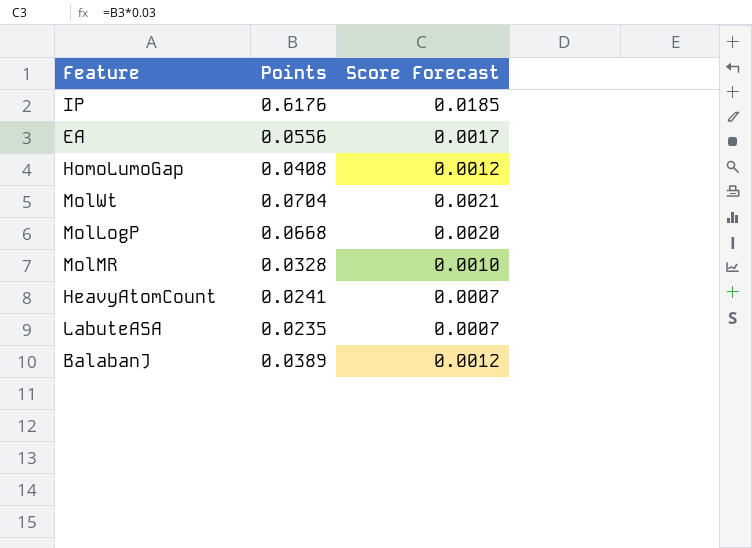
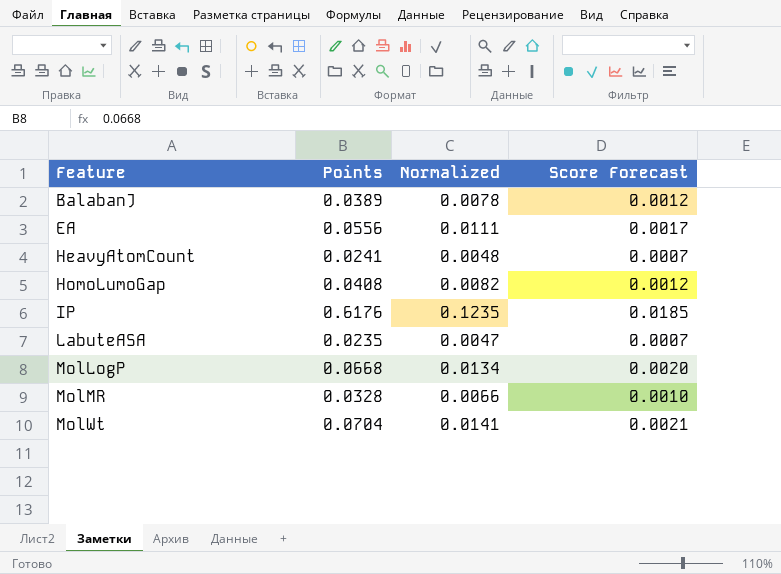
row order: none -> Feature ascending
column Normalized | formula: none -> [Points] * 0.2

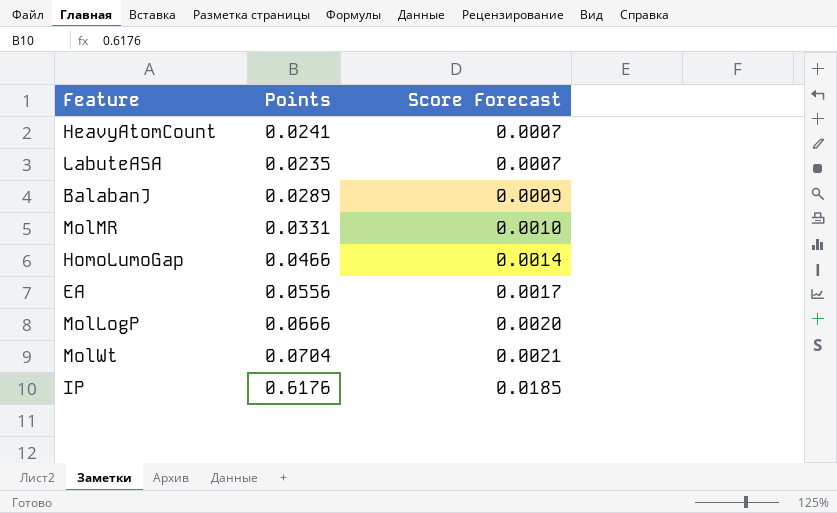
row order: Feature ascending -> Score Forecast ascending
column Normalized | formula: [Points] * 0.2 -> none
BalabanJ | Points: 0.0389 -> 0.0289
BalabanJ | Score Forecast: 0.0012 -> 0.0009
MolMR | Points: 0.0328 -> 0.0331
HomoLumoGap | Points: 0.0408 -> 0.0466
HomoLumoGap | Score Forecast: 0.0012 -> 0.0014
MolLogP | Points: 0.0668 -> 0.0666

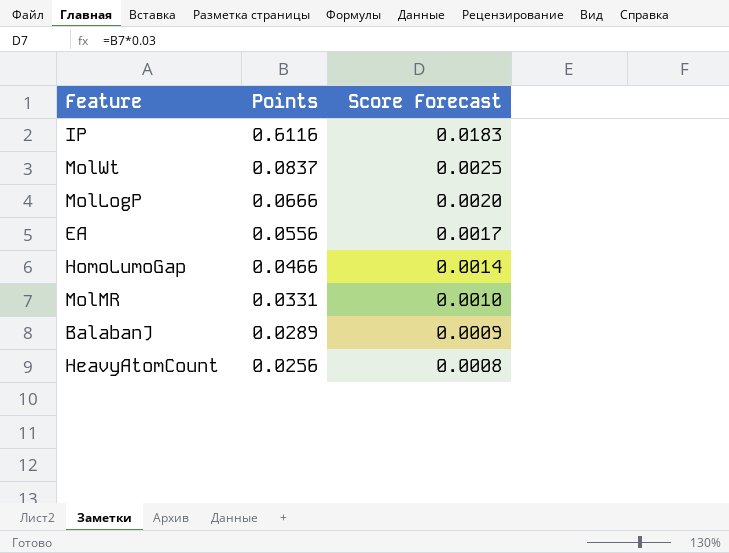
row order: Score Forecast ascending -> Points descending
row LabuteASA: 0.0235 | 0.0007 -> none
IP | Points: 0.6176 -> 0.6116
IP | Score Forecast: 0.0185 -> 0.0183
MolWt | Points: 0.0704 -> 0.0837
MolWt | Score Forecast: 0.0021 -> 0.0025
HeavyAtomCount | Points: 0.0241 -> 0.0256
HeavyAtomCount | Score Forecast: 0.0007 -> 0.0008

